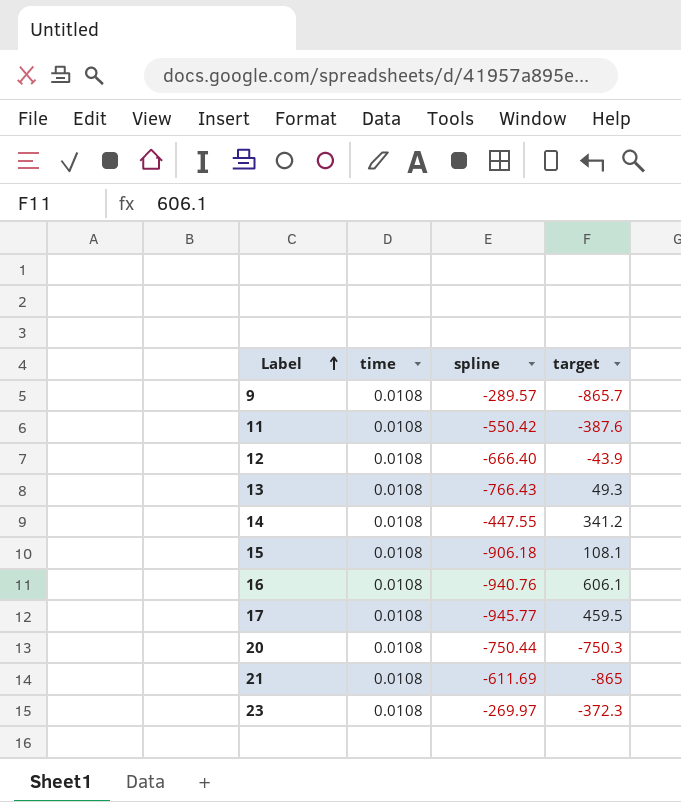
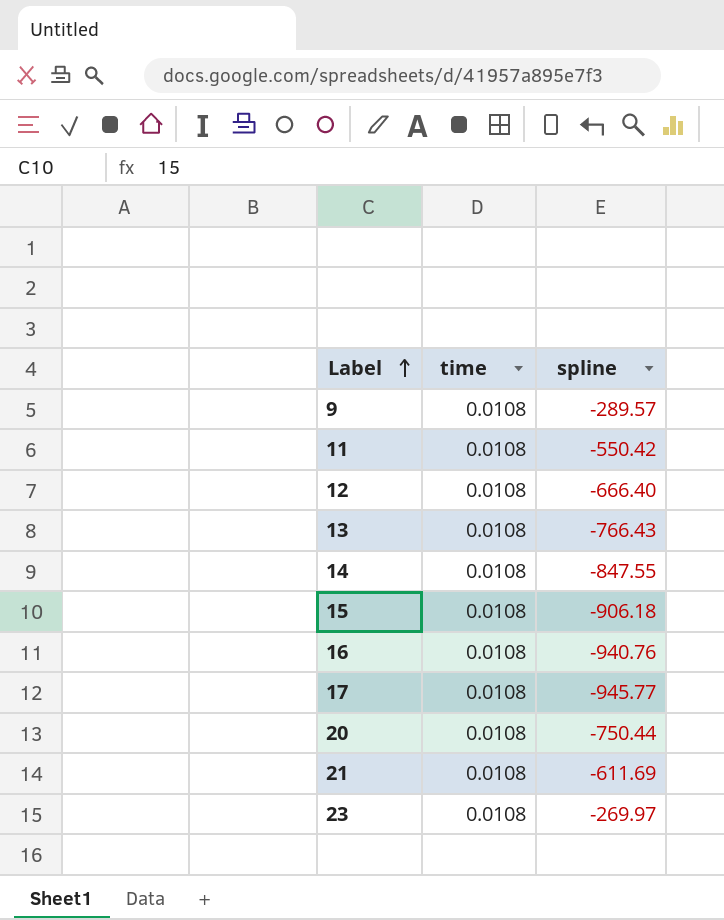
column target | position: 4 -> none
14 | spline: -447.55 -> -847.55

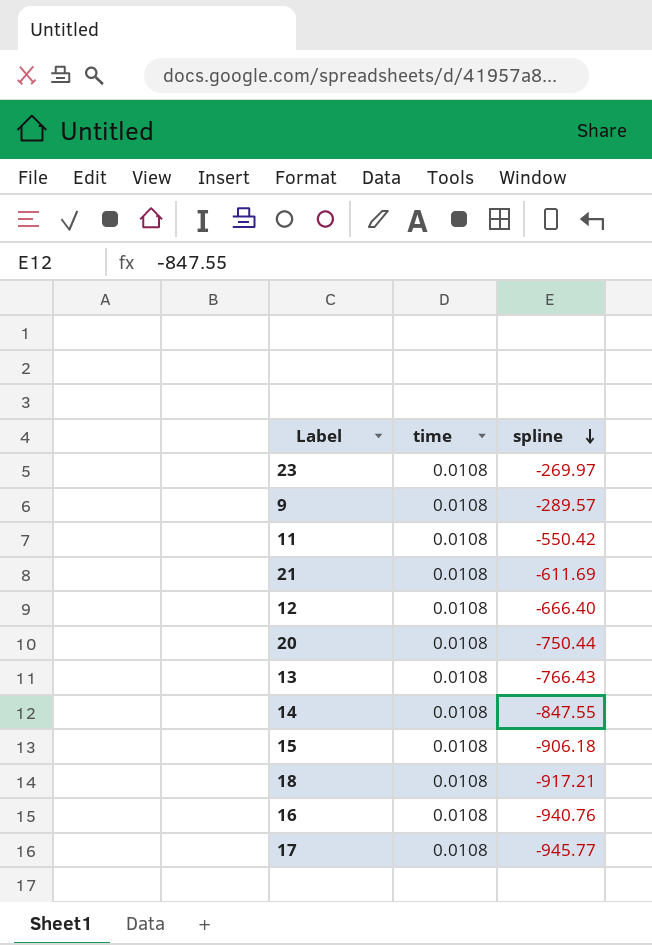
row order: Label ascending -> spline descending
row 18: none -> 0.0108 | -917.21

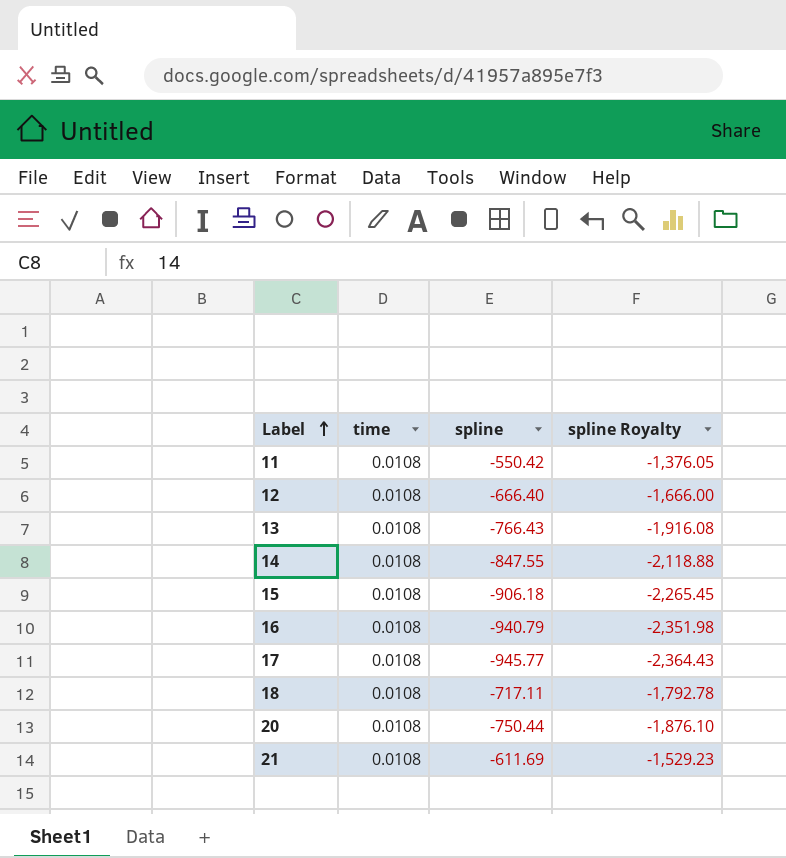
row order: spline descending -> Label ascending
column spline Royalty | formula: none -> [spline] * 2.5
row 23: 0.0108 | -269.97 -> none
row 9: 0.0108 | -289.57 -> none
16 | spline: -940.76 -> -940.79
18 | spline: -917.21 -> -717.11

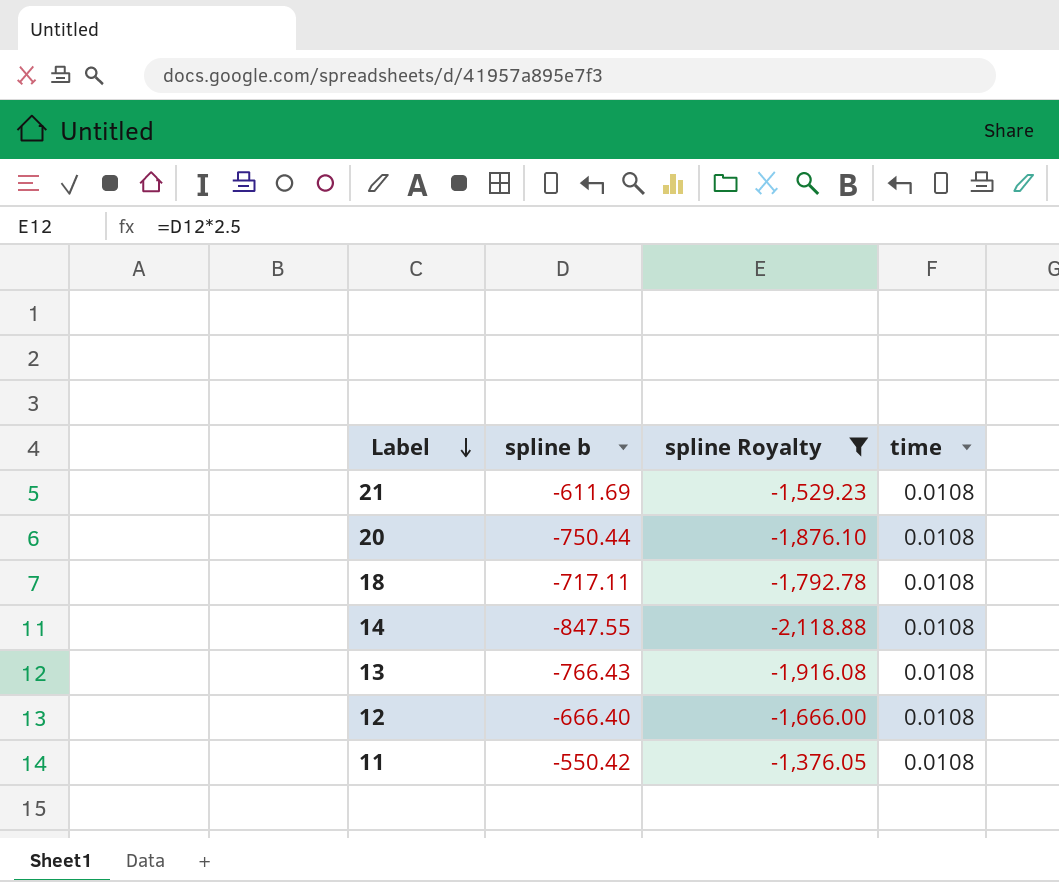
filter: none -> spline Royalty >= -2,118.88
row order: Label ascending -> Label descending
column name: spline -> spline b
column time | position: 2 -> 4

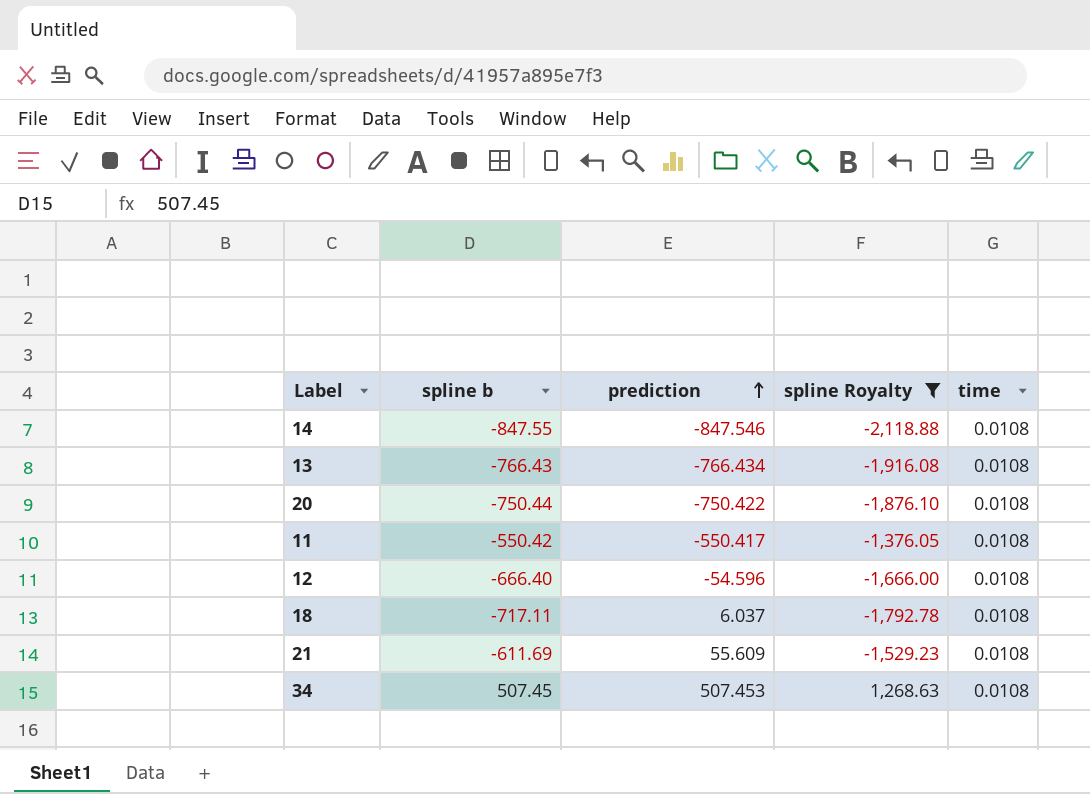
row order: Label descending -> prediction ascending
column prediction | position: none -> 3
row 34: none -> 507.45 | 507.453 | 1,268.63 | 0.0108

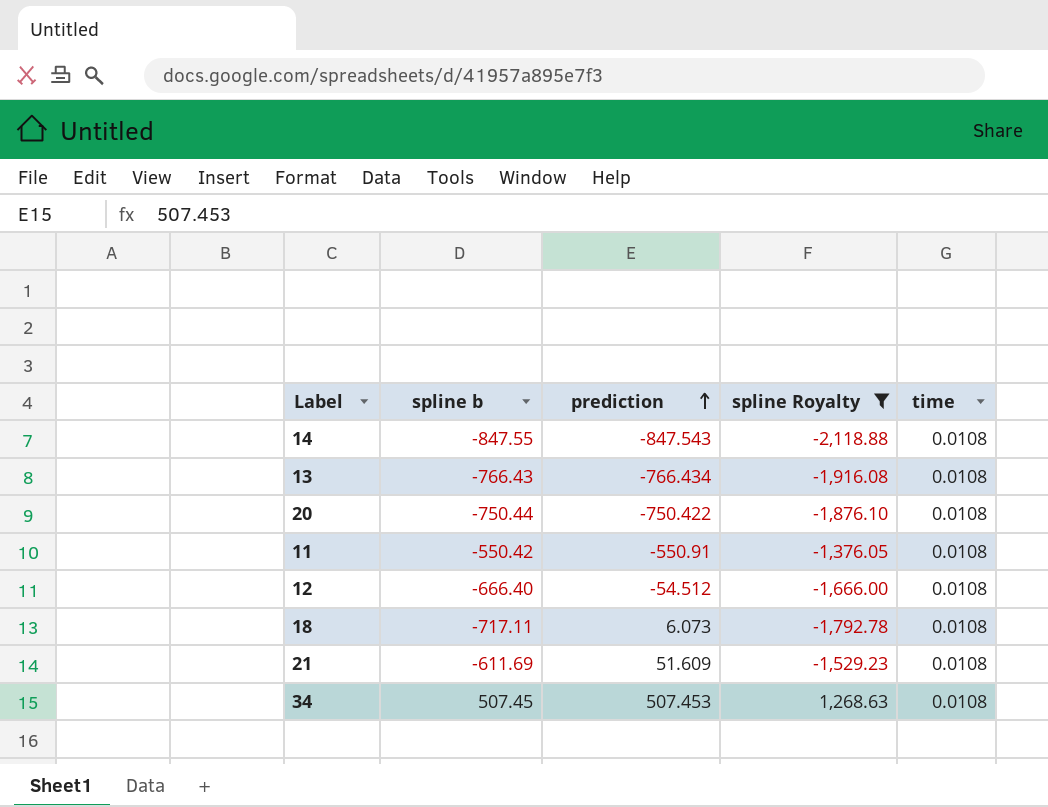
14 | prediction: -847.546 -> -847.543
11 | prediction: -550.417 -> -550.91
12 | prediction: -54.596 -> -54.512
18 | prediction: 6.037 -> 6.073
21 | prediction: 55.609 -> 51.609

